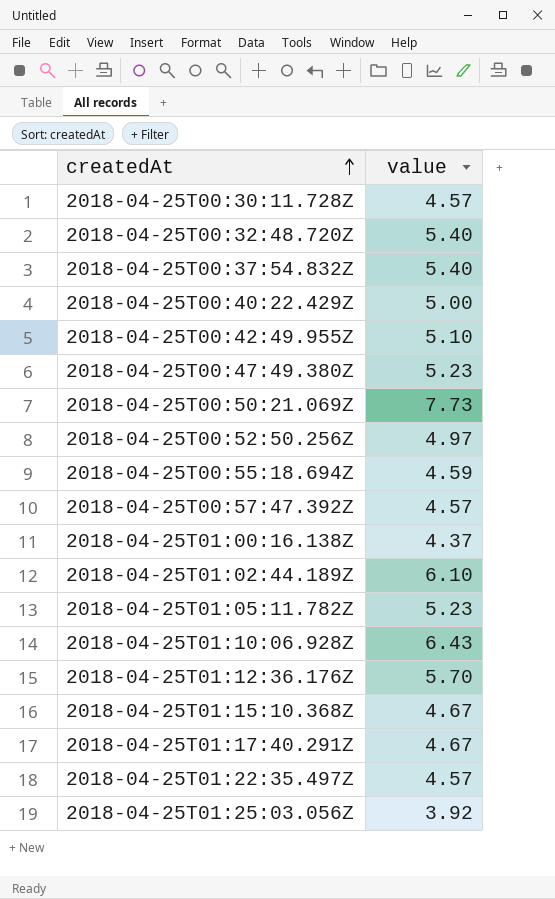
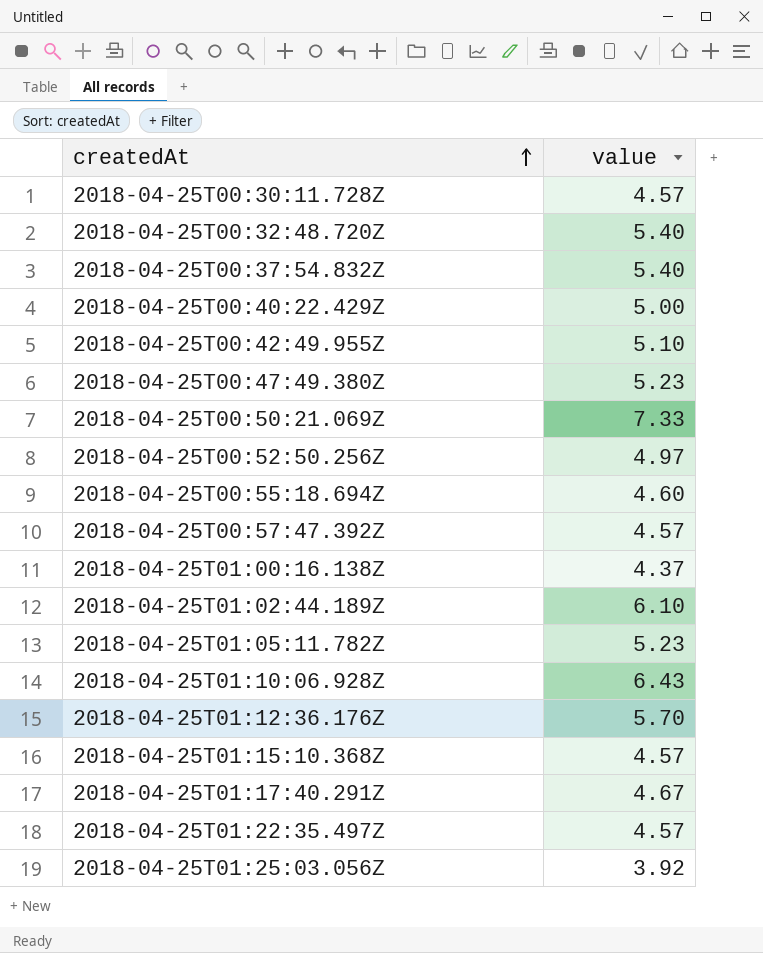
2018-04-25T00:50:21.069Z | value: 7.73 -> 7.33
2018-04-25T00:55:18.694Z | value: 4.59 -> 4.60
2018-04-25T01:15:10.368Z | value: 4.67 -> 4.57

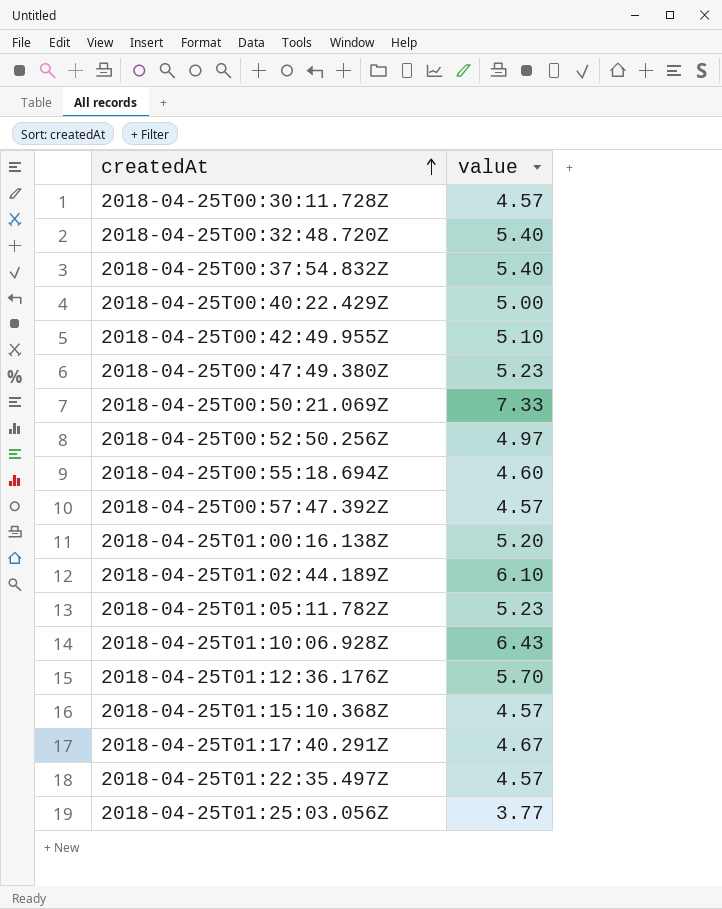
2018-04-25T01:00:16.138Z | value: 4.37 -> 5.20
2018-04-25T01:25:03.056Z | value: 3.92 -> 3.77

